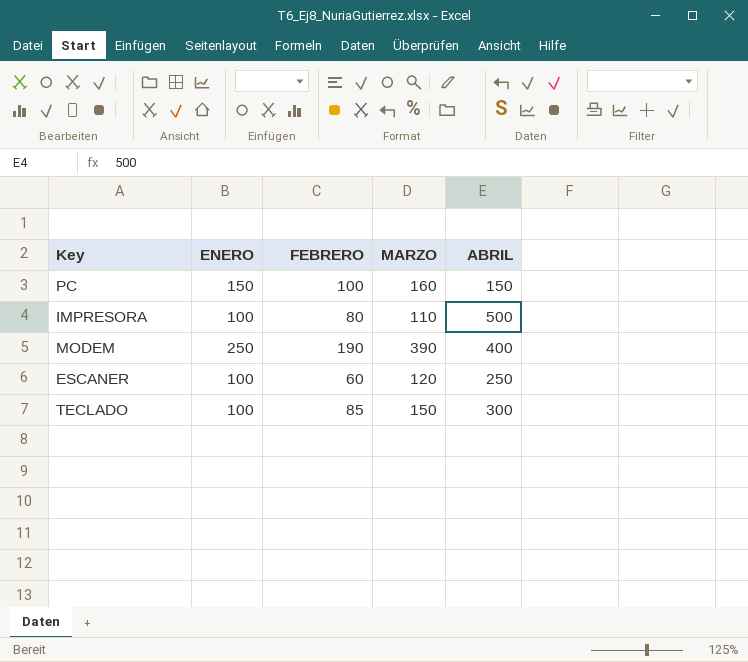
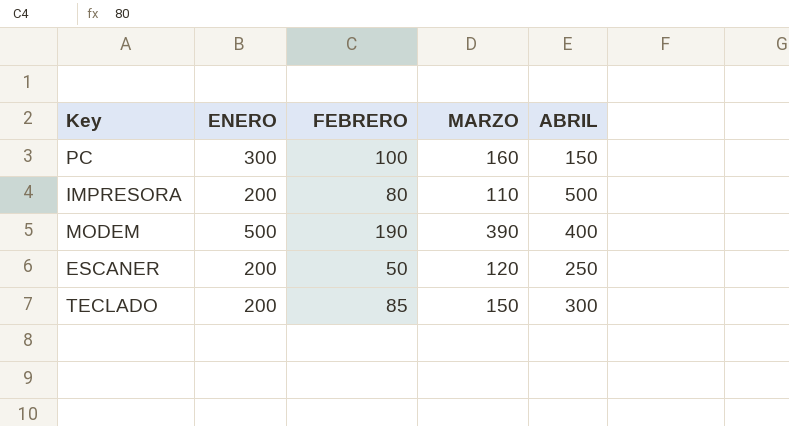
PC | ENERO: 150 -> 300
IMPRESORA | ENERO: 100 -> 200
MODEM | ENERO: 250 -> 500
ESCANER | ENERO: 100 -> 200
ESCANER | FEBRERO: 60 -> 50
TECLADO | ENERO: 100 -> 200

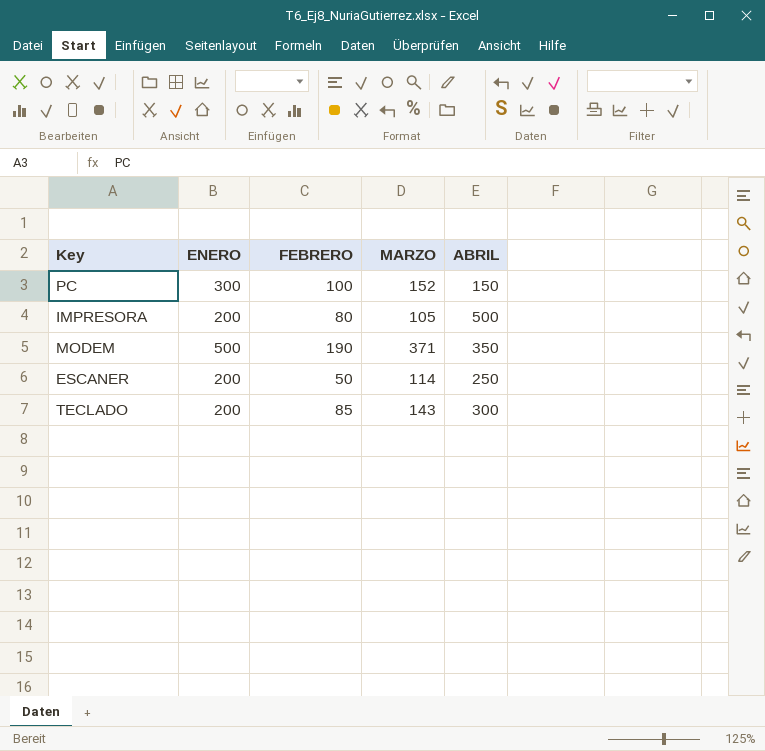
PC | MARZO: 160 -> 152
IMPRESORA | MARZO: 110 -> 105
MODEM | MARZO: 390 -> 371
MODEM | ABRIL: 400 -> 350
ESCANER | MARZO: 120 -> 114
TECLADO | MARZO: 150 -> 143

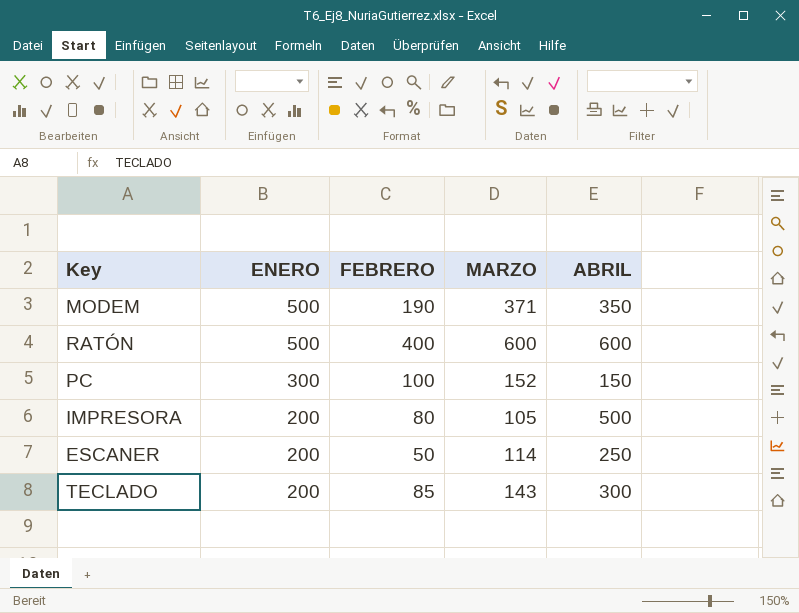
row order: none -> ENERO descending
row RATÓN: none -> 500 | 400 | 600 | 600

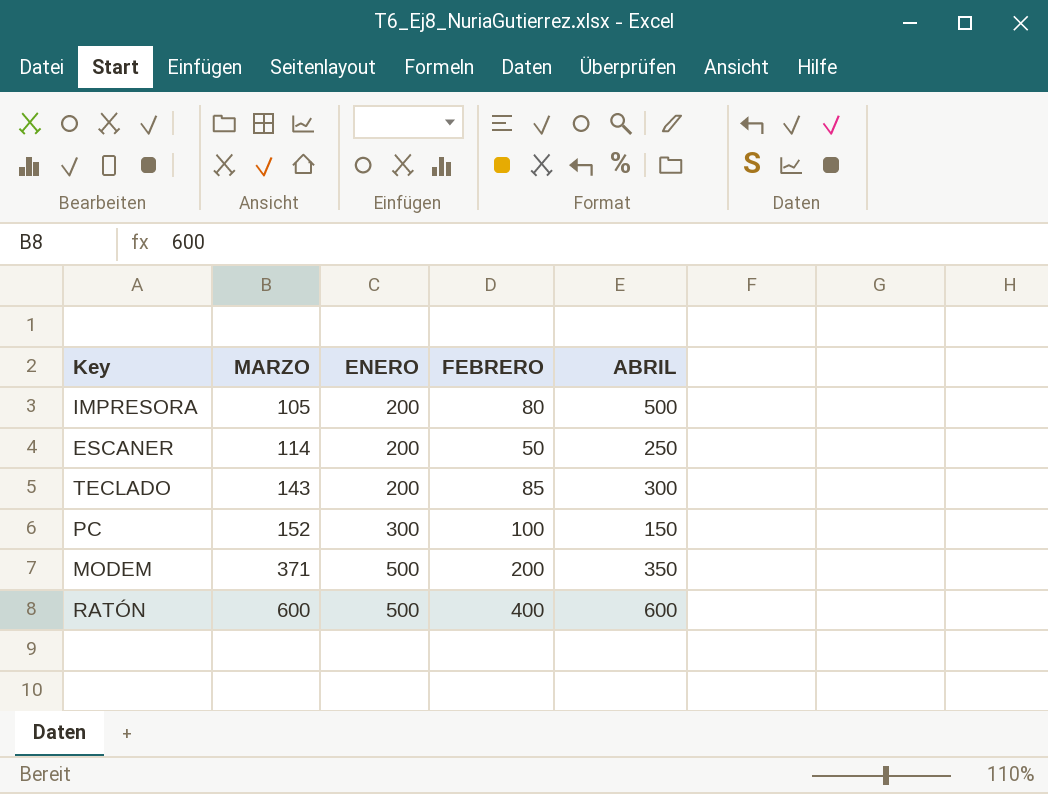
row order: ENERO descending -> MARZO ascending
column MARZO | position: 4 -> 2
MODEM | FEBRERO: 190 -> 200

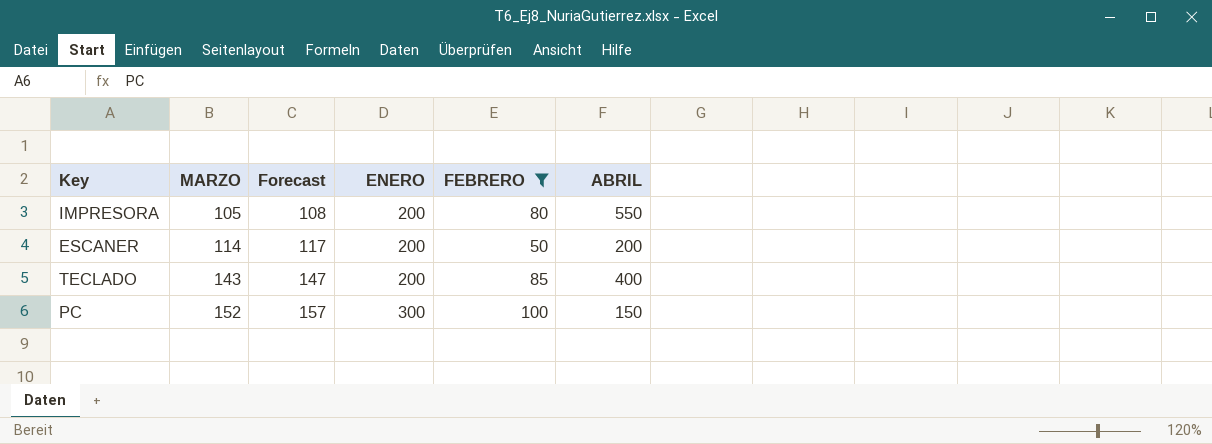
filter: none -> FEBRERO <= 100
column Forecast | formula: none -> [MARZO] * 1.03
IMPRESORA | ABRIL: 500 -> 550
ESCANER | ABRIL: 250 -> 200
TECLADO | ABRIL: 300 -> 400

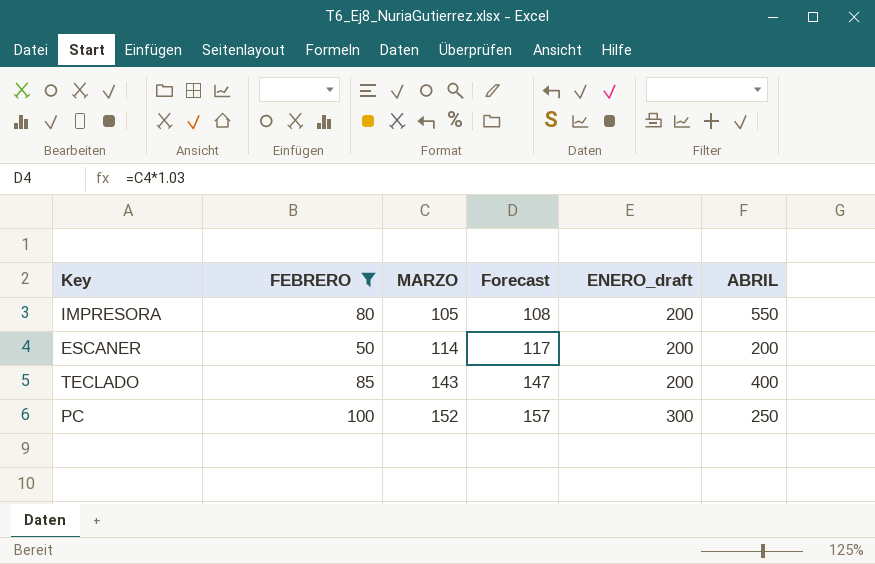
column FEBRERO | position: 5 -> 2
column name: ENERO -> ENERO_draft
PC | ABRIL: 150 -> 250

